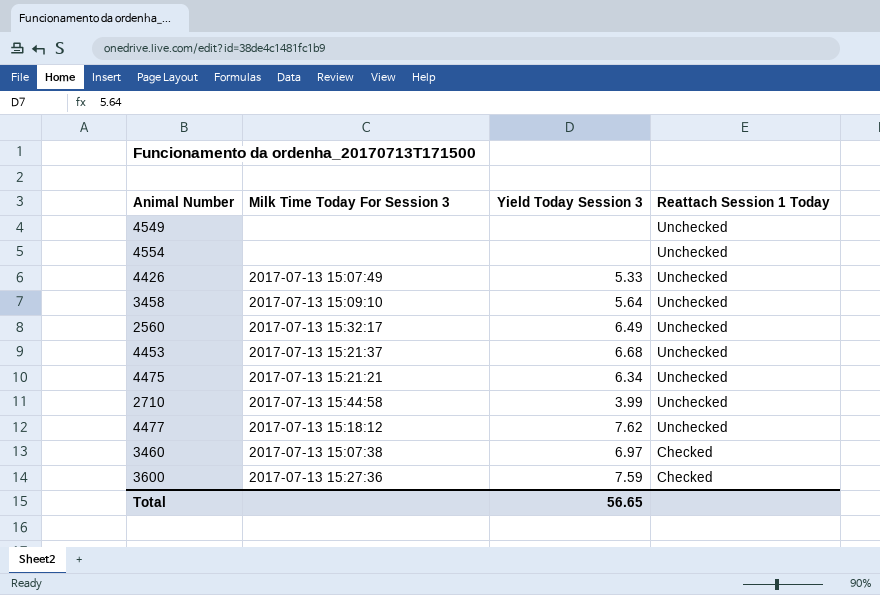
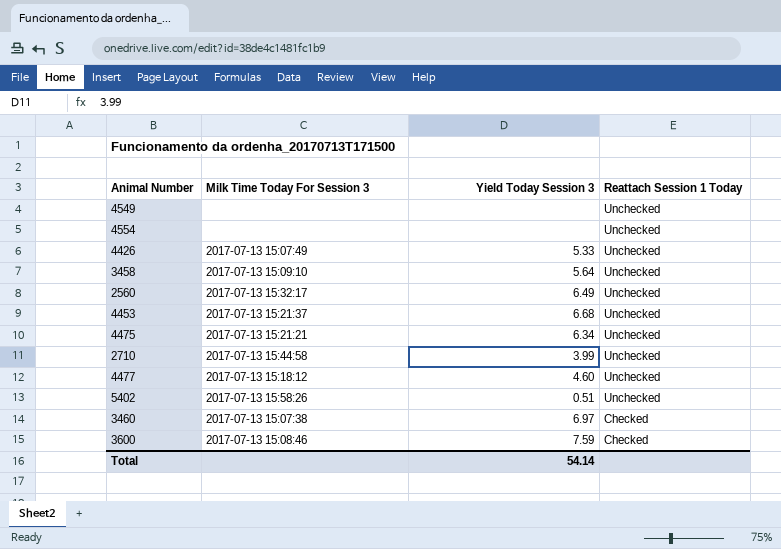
4477 | Yield Today Session 3: 7.62 -> 4.60
row 5402: none -> 2017-07-13 15:58:26 | 0.51 | Unchecked
3600 | Milk Time Today For Session 3: 2017-07-13 15:27:36 -> 2017-07-13 15:08:46
Total | Yield Today Session 3: 56.65 -> 54.14

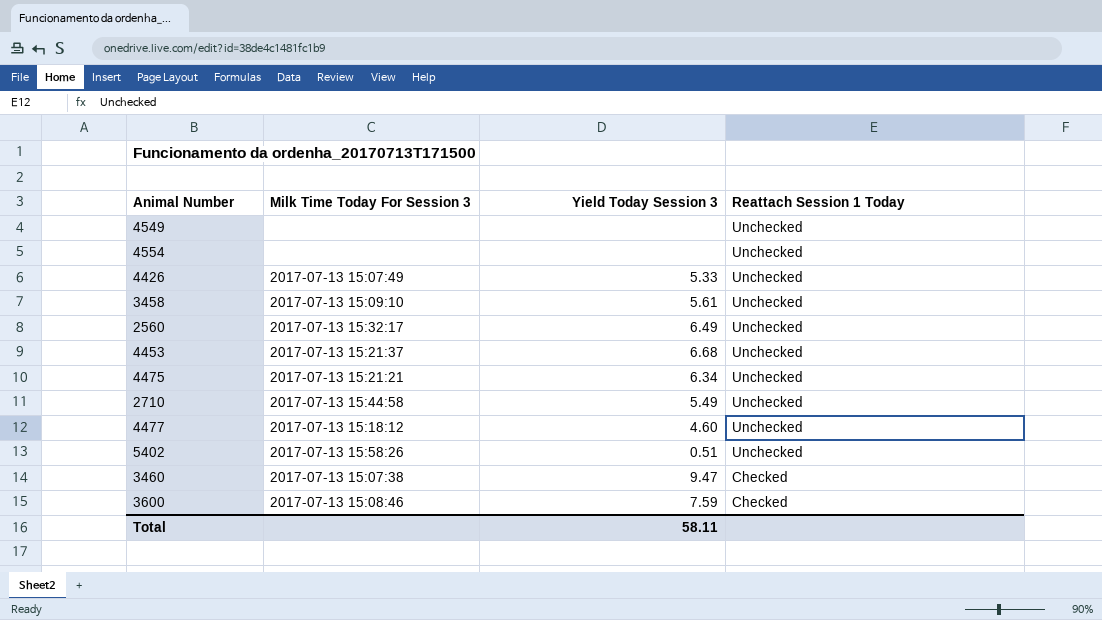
3458 | Yield Today Session 3: 5.64 -> 5.61
2710 | Yield Today Session 3: 3.99 -> 5.49
3460 | Yield Today Session 3: 6.97 -> 9.47
Total | Yield Today Session 3: 54.14 -> 58.11

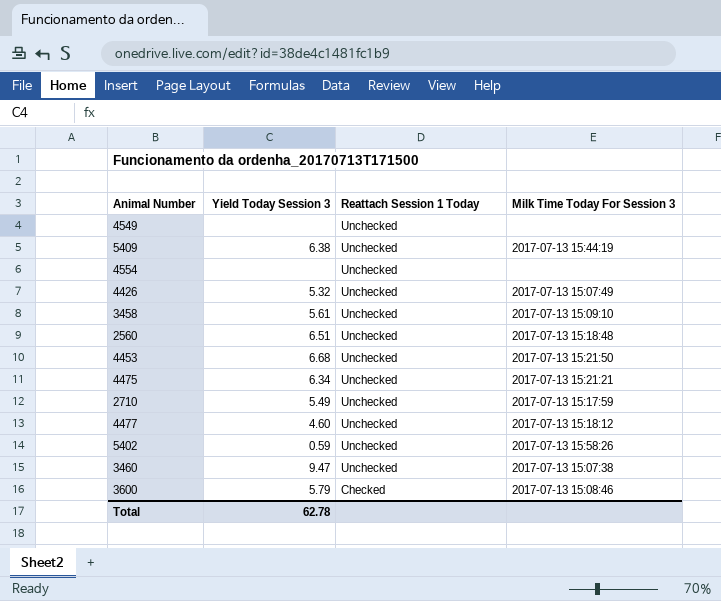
column Milk Time Today For Session 3 | position: 2 -> 4
row 5409: none -> 6.38 | Unchecked | 2017-07-13 15:44:19
4426 | Yield Today Session 3: 5.33 -> 5.32
2560 | Yield Today Session 3: 6.49 -> 6.51
2560 | Milk Time Today For Session 3: 2017-07-13 15:32:17 -> 2017-07-13 15:18:48
4453 | Milk Time Today For Session 3: 2017-07-13 15:21:37 -> 2017-07-13 15:21:50
2710 | Milk Time Today For Session 3: 2017-07-13 15:44:58 -> 2017-07-13 15:17:59
5402 | Yield Today Session 3: 0.51 -> 0.59
3460 | Reattach Session 1 Today: Checked -> Unchecked
3600 | Yield Today Session 3: 7.59 -> 5.79
Total | Yield Today Session 3: 58.11 -> 62.78

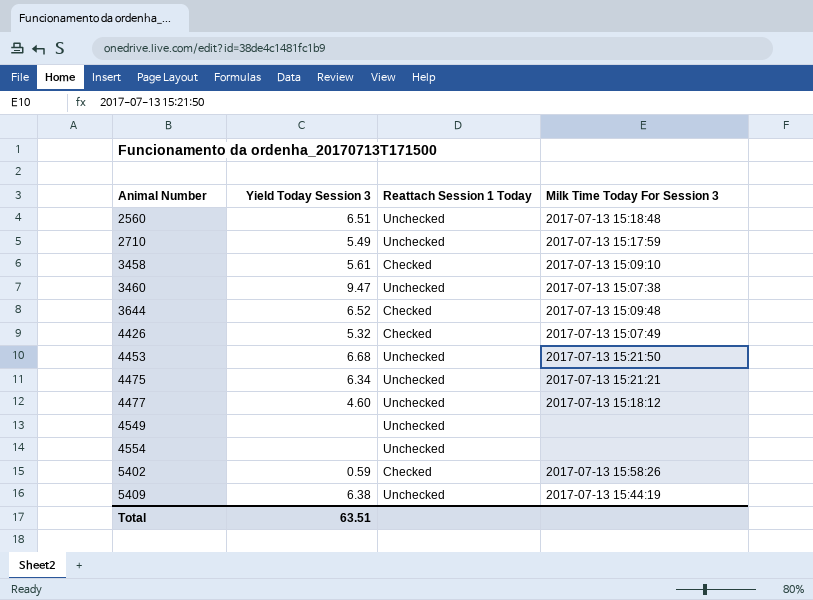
row order: Reattach Session 1 Today descending -> Animal Number ascending
row 3600: 5.79 | Checked | 2017-07-13 15:08:46 -> none
3458 | Reattach Session 1 Today: Unchecked -> Checked
row 3644: none -> 6.52 | Checked | 2017-07-13 15:09:48
4426 | Reattach Session 1 Today: Unchecked -> Checked
5402 | Reattach Session 1 Today: Unchecked -> Checked
Total | Yield Today Session 3: 62.78 -> 63.51

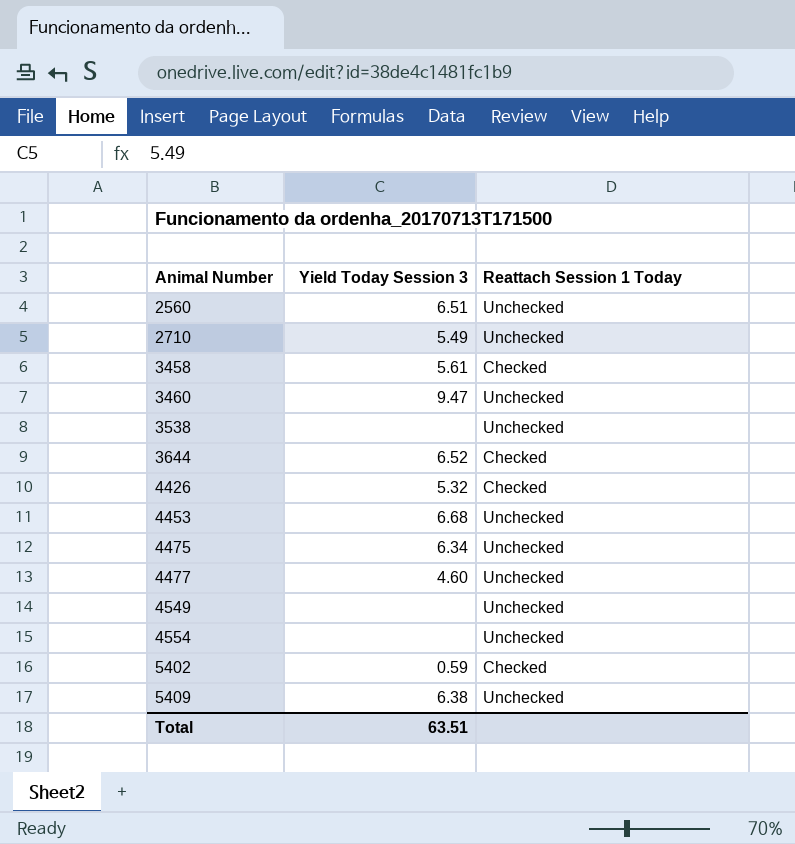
column Milk Time Today For Session 3 | position: 4 -> none
row 3538: none -> none | Unchecked

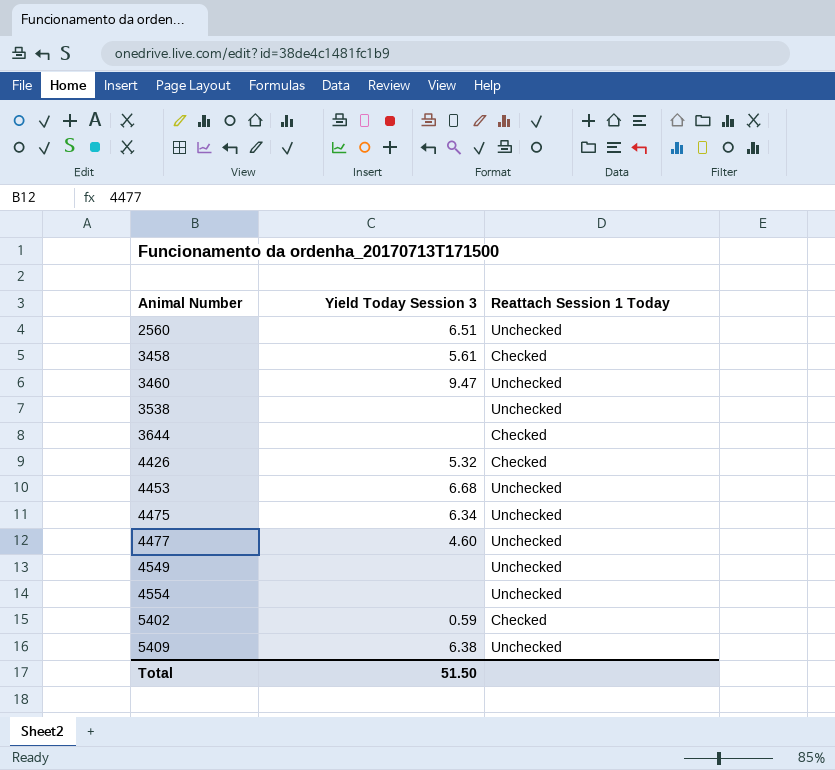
row 2710: 5.49 | Unchecked -> none
3644 | Yield Today Session 3: 6.52 -> none
Total | Yield Today Session 3: 63.51 -> 51.50

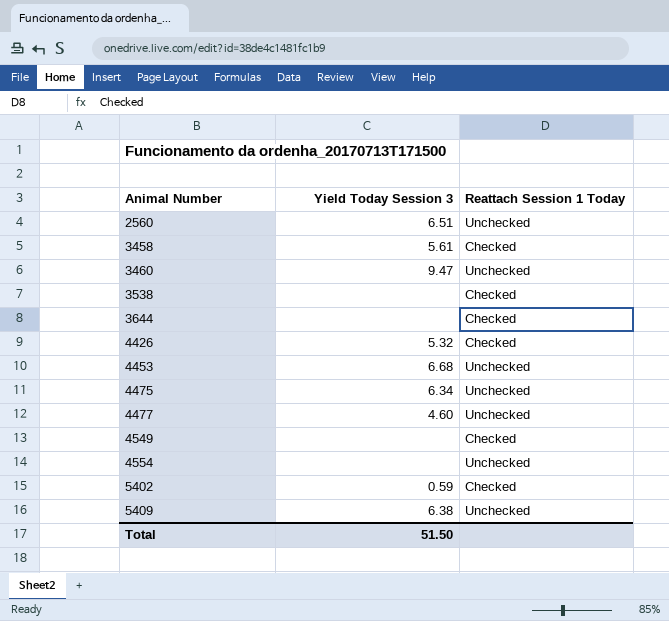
3538 | Reattach Session 1 Today: Unchecked -> Checked
4549 | Reattach Session 1 Today: Unchecked -> Checked

